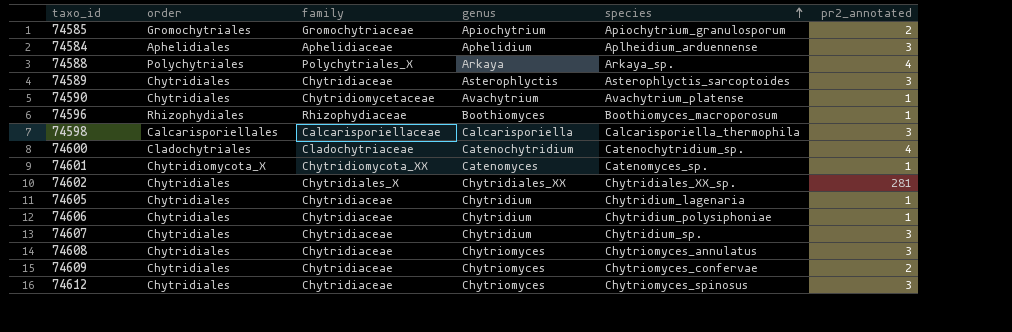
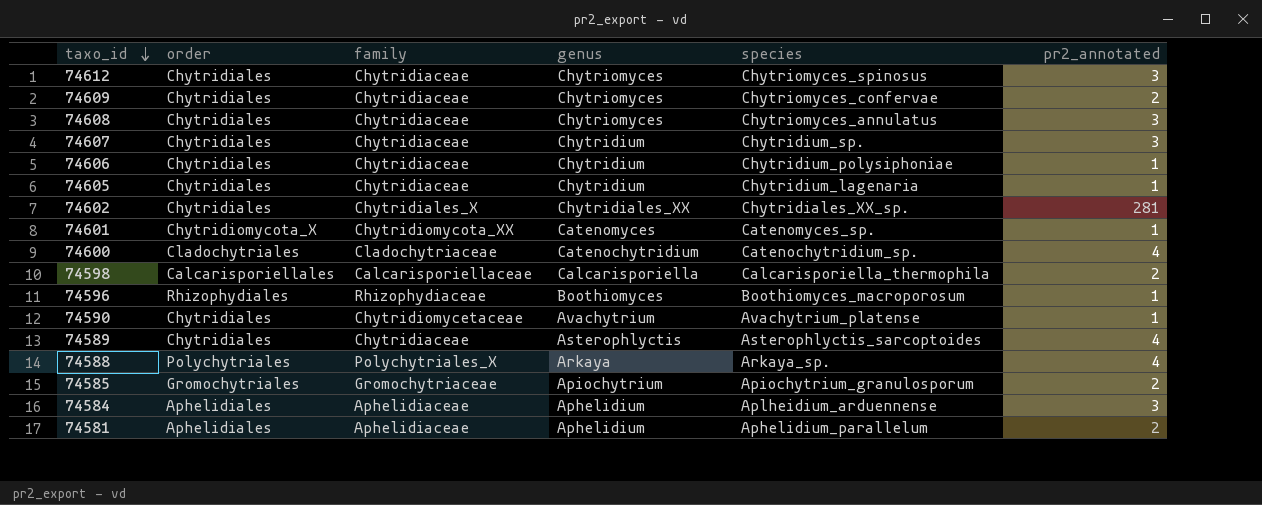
row order: species ascending -> taxo_id descending
74598 | pr2_annotated: 3 -> 2
74589 | pr2_annotated: 3 -> 4
row 74581: none -> Aphelidiales | Aphelidiaceae | Aphelidium | Aphelidium_parallelum | 2

